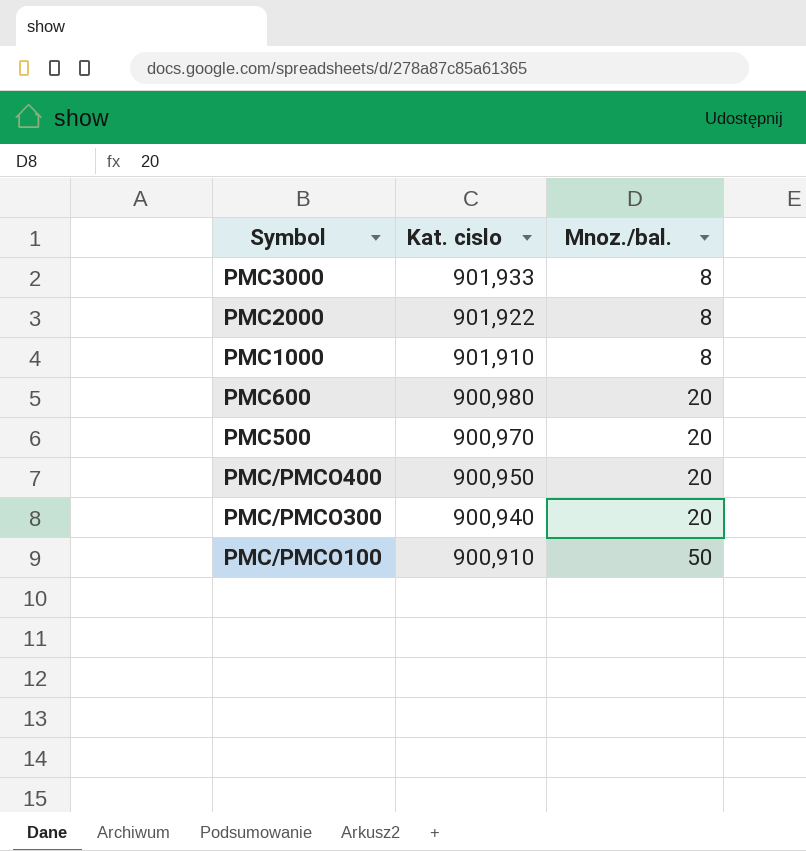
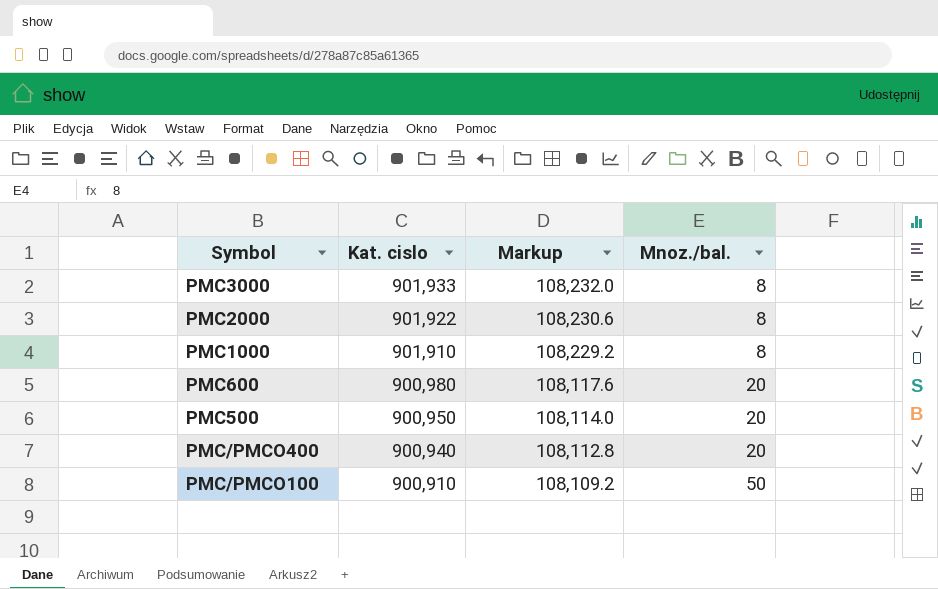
column Markup | formula: none -> [Kat. cislo] * 0.12
row PMC/PMCO300: 900,940 | 20 -> none
PMC500 | Kat. cislo: 900,970 -> 900,950
PMC/PMCO400 | Kat. cislo: 900,950 -> 900,940

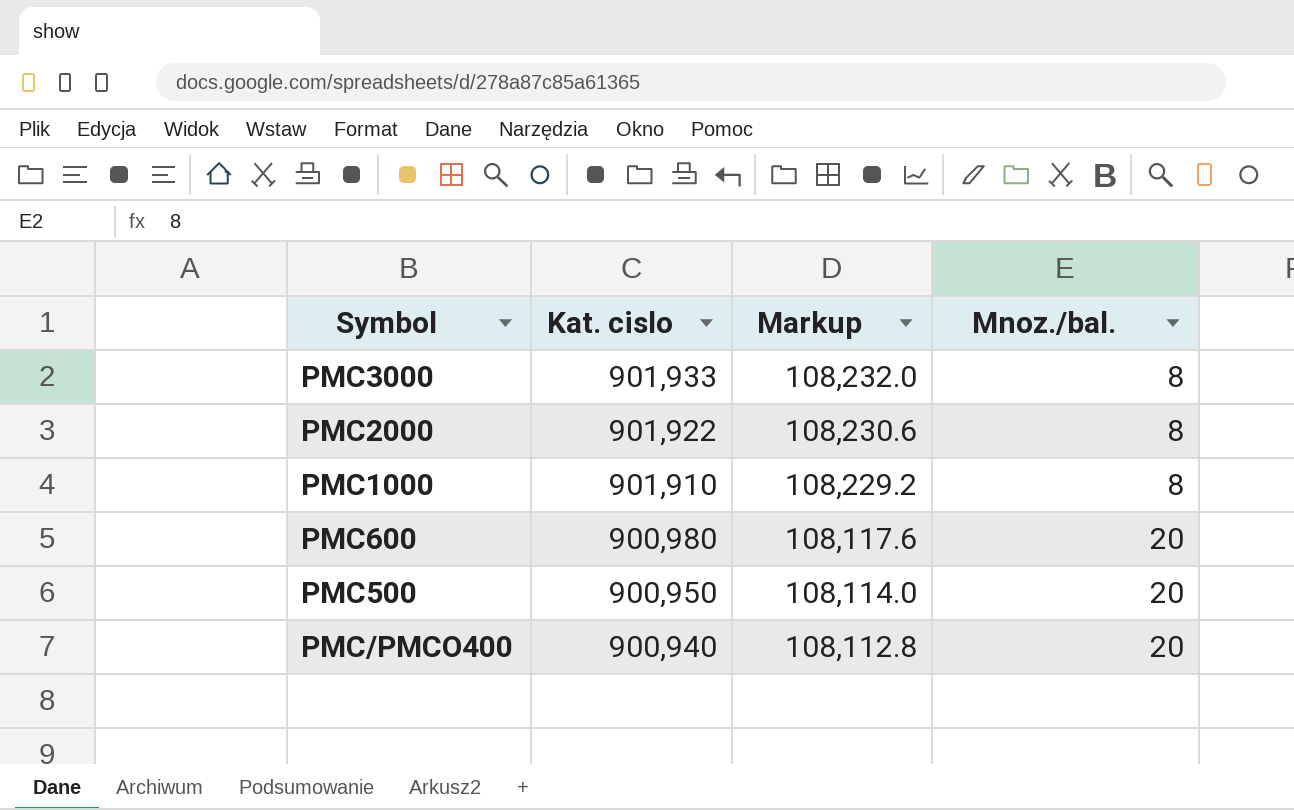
row PMC/PMCO100: 900,910 | 108,109.2 | 50 -> none

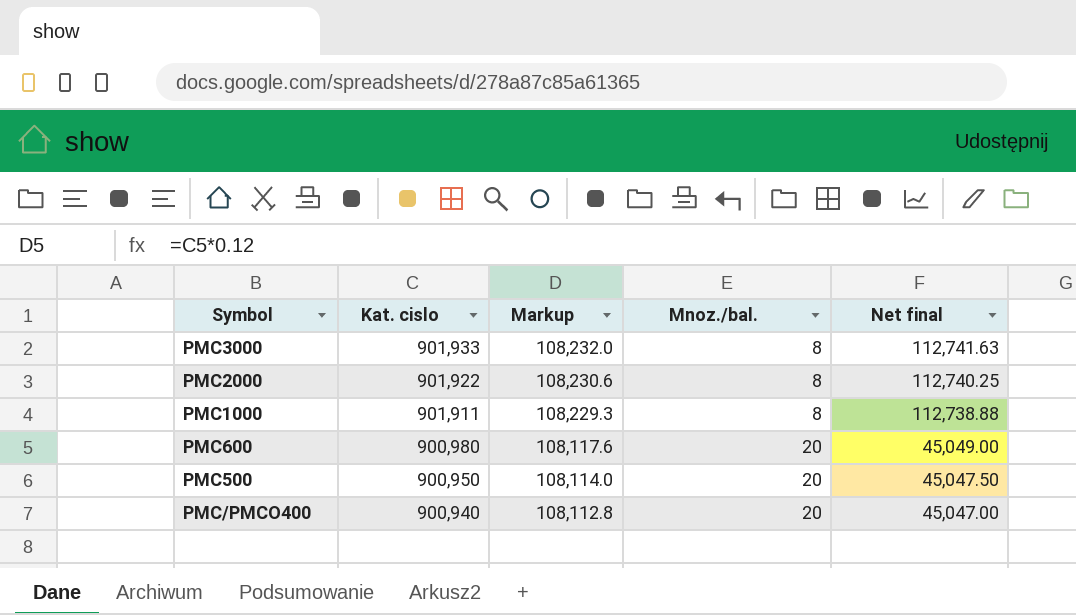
column Net final | formula: none -> [Kat. cislo] / [Mnoz./bal.]
PMC1000 | Kat. cislo: 901,910 -> 901,911
PMC1000 | Markup: 108,229.2 -> 108,229.3

